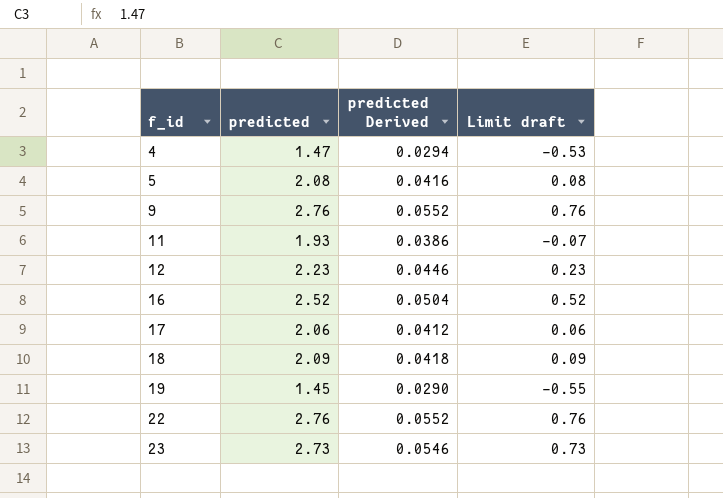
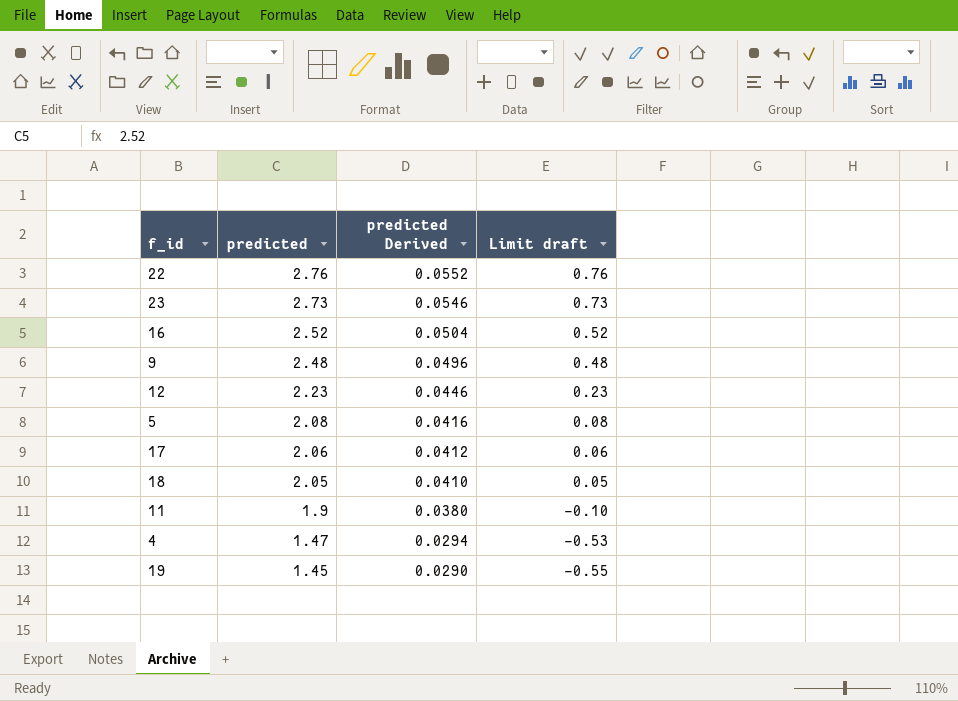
row order: f_id ascending -> predicted descending
9 | predicted: 2.76 -> 2.48
9 | predicted Derived: 0.0552 -> 0.0496
9 | Limit draft: 0.76 -> 0.48
18 | predicted: 2.09 -> 2.05
18 | predicted Derived: 0.0418 -> 0.0410
18 | Limit draft: 0.09 -> 0.05
11 | predicted: 1.93 -> 1.9
11 | predicted Derived: 0.0386 -> 0.0380
11 | Limit draft: -0.07 -> -0.10

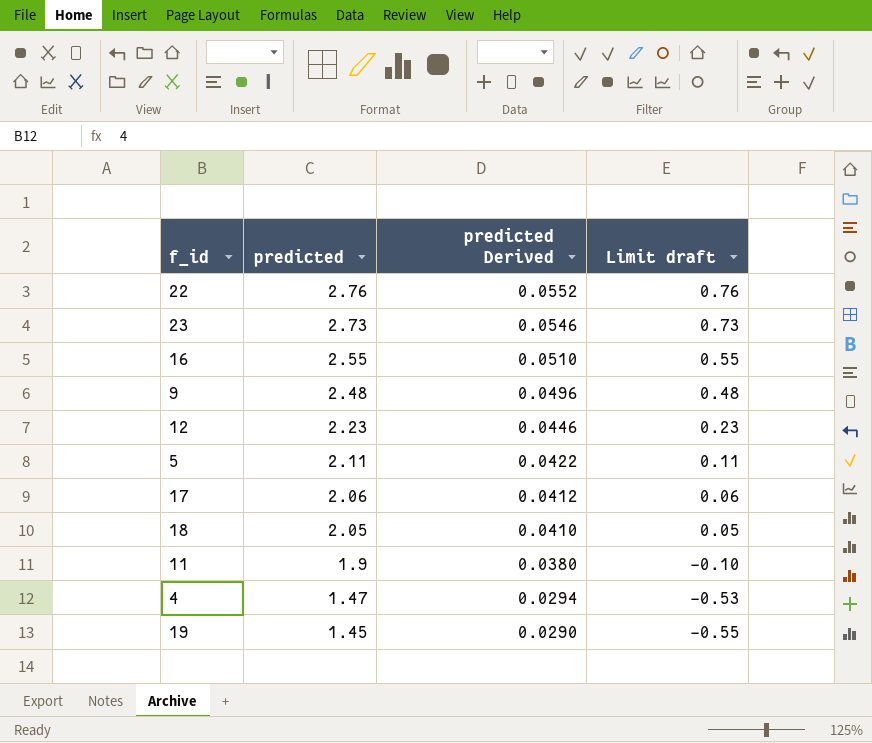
16 | predicted: 2.52 -> 2.55
16 | predicted Derived: 0.0504 -> 0.0510
16 | Limit draft: 0.52 -> 0.55
5 | predicted: 2.08 -> 2.11
5 | predicted Derived: 0.0416 -> 0.0422
5 | Limit draft: 0.08 -> 0.11

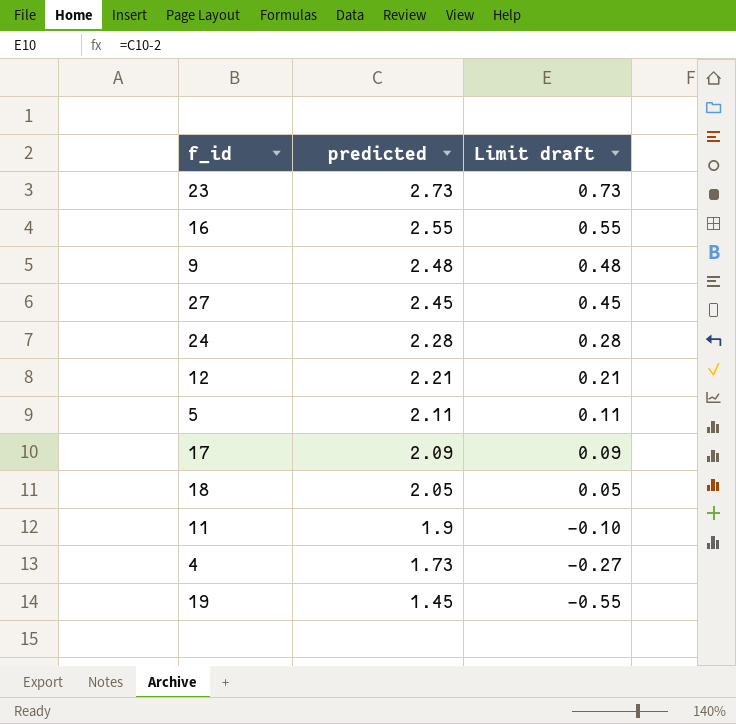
column predicted Derived | formula: [predicted] * 0.02 -> none
row 22: 2.76 | 0.0552 | 0.76 -> none
row 27: none -> 2.45 | 0.45
row 24: none -> 2.28 | 0.28
12 | predicted: 2.23 -> 2.21
12 | Limit draft: 0.23 -> 0.21
17 | predicted: 2.06 -> 2.09
17 | Limit draft: 0.06 -> 0.09
4 | predicted: 1.47 -> 1.73
4 | Limit draft: -0.53 -> -0.27

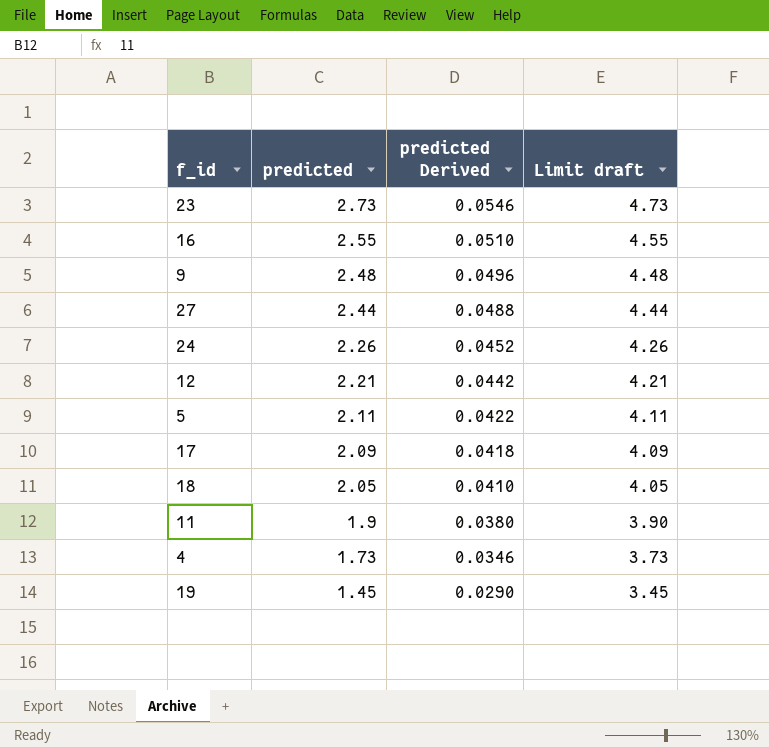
column predicted Derived | formula: none -> [predicted] * 0.02
column Limit draft | formula: [predicted] - 2 -> [predicted] + 2
27 | predicted: 2.45 -> 2.44
24 | predicted: 2.28 -> 2.26

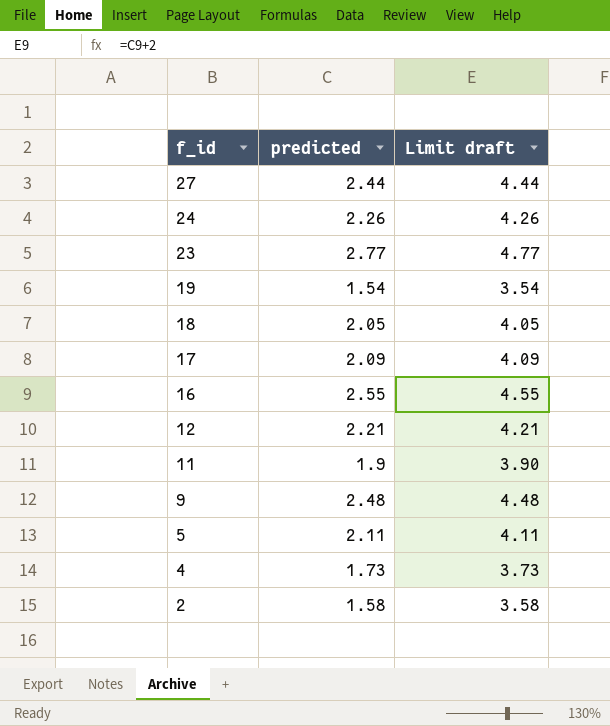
row order: predicted descending -> f_id descending
column predicted Derived | formula: [predicted] * 0.02 -> none
23 | predicted: 2.73 -> 2.77
23 | Limit draft: 4.73 -> 4.77
19 | predicted: 1.45 -> 1.54
19 | Limit draft: 3.45 -> 3.54
row 2: none -> 1.58 | 3.58

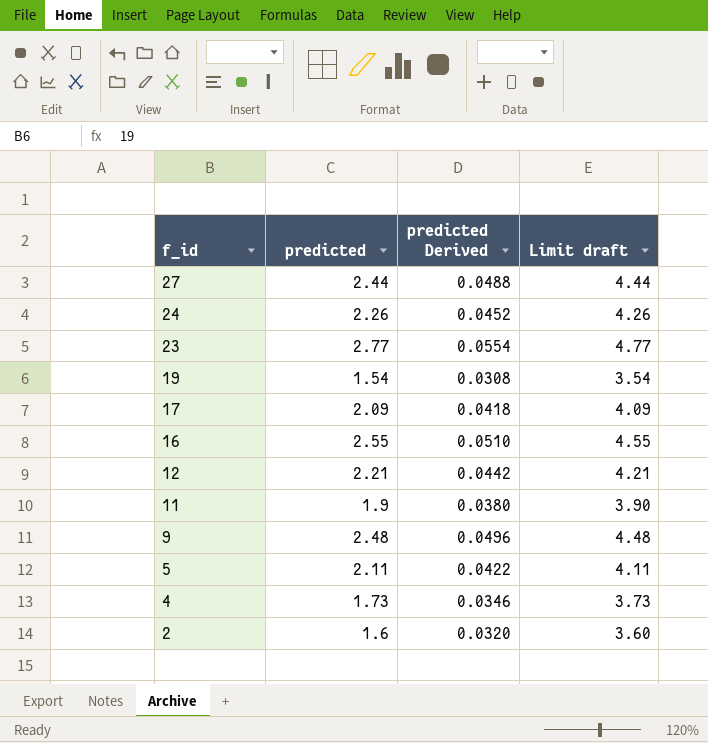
column predicted Derived | formula: none -> [predicted] * 0.02
row 18: 2.05 | 4.05 -> none
2 | predicted: 1.58 -> 1.6
2 | Limit draft: 3.58 -> 3.60

